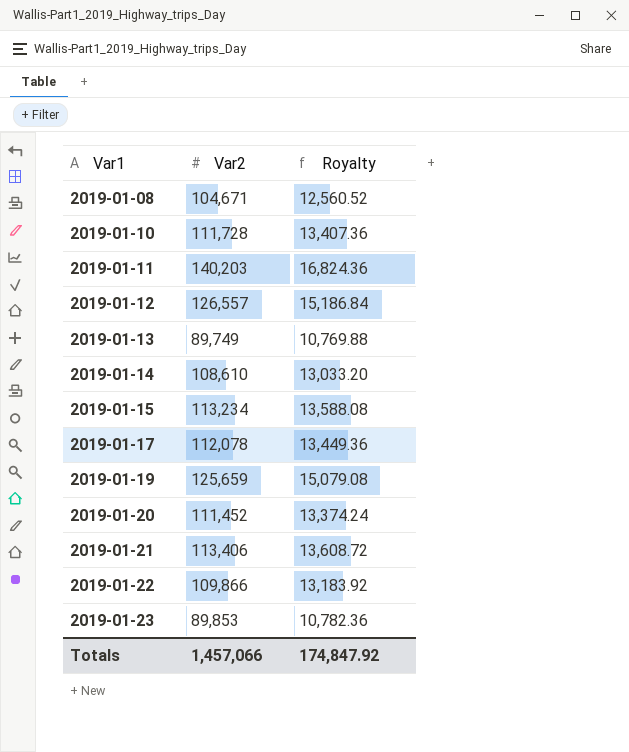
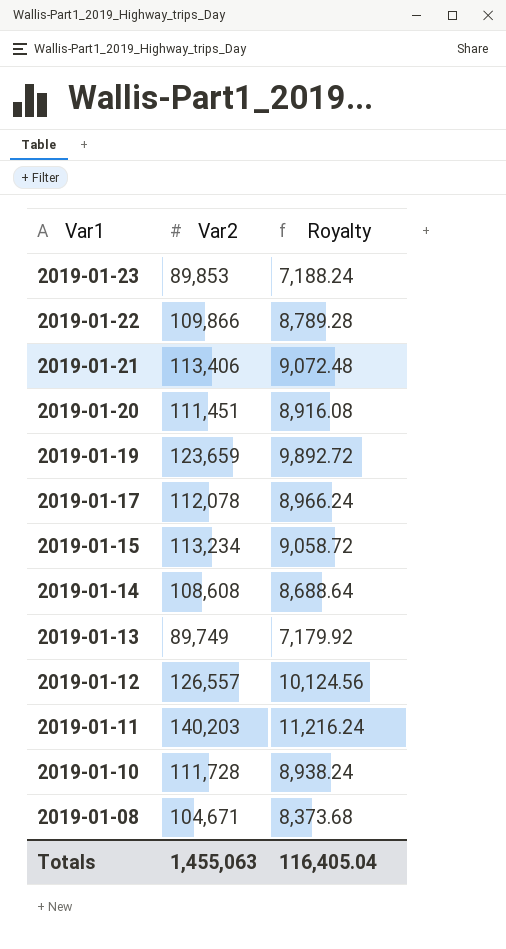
row order: Var1 ascending -> Var1 descending
column Royalty | formula: [Var2] * 0.12 -> [Var2] * 0.08
2019-01-20 | Var2: 111,452 -> 111,451
2019-01-19 | Var2: 125,659 -> 123,659
2019-01-14 | Var2: 108,610 -> 108,608
Totals | Var2: 1,457,066 -> 1,455,063
Totals | Royalty: 174,847.92 -> 116,405.04

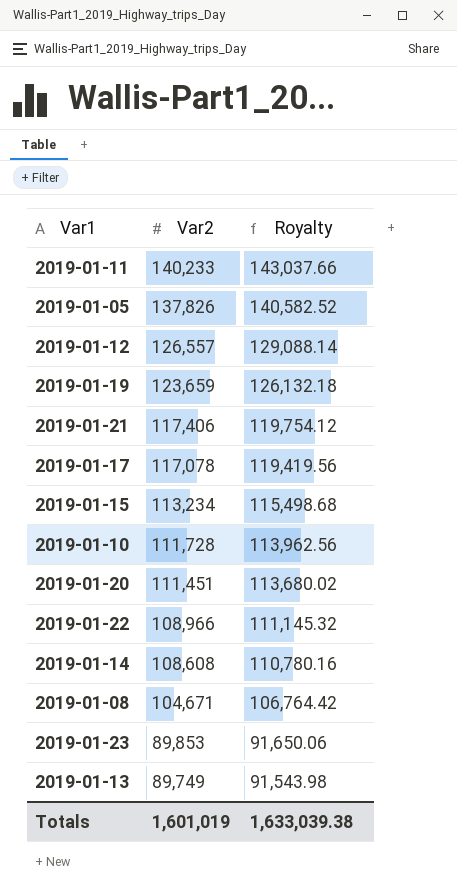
row order: Var1 descending -> Var2 descending
column Royalty | formula: [Var2] * 0.08 -> [Var2] * 1.02
2019-01-11 | Var2: 140,203 -> 140,233
row 2019-01-05: none -> 137,826 | 140,582.52
2019-01-21 | Var2: 113,406 -> 117,406
2019-01-17 | Var2: 112,078 -> 117,078
2019-01-22 | Var2: 109,866 -> 108,966
Totals | Var2: 1,455,063 -> 1,601,019
Totals | Royalty: 116,405.04 -> 1,633,039.38

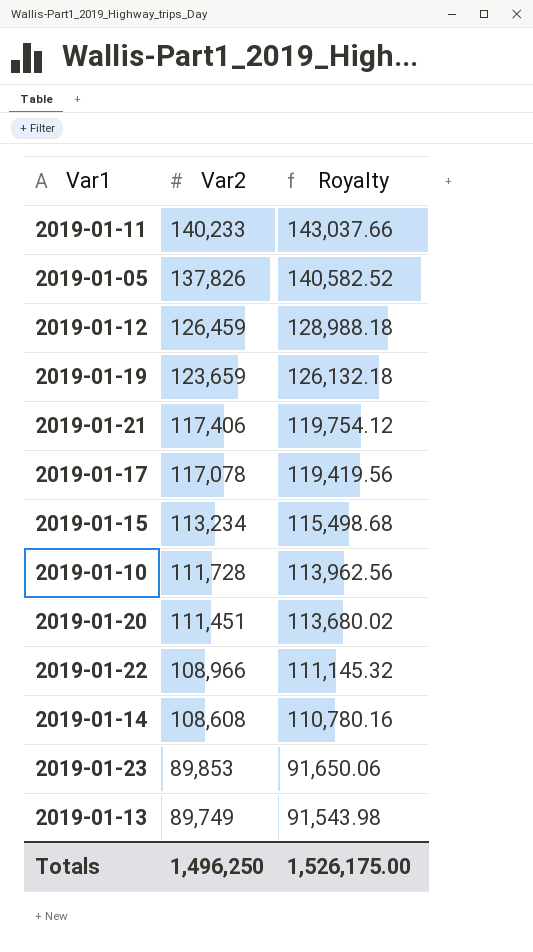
row 2019-01-08: 104,671 | 106,764.42 -> none
2019-01-12 | Var2: 126,557 -> 126,459
2019-01-12 | Royalty: 129,088.14 -> 128,988.18
Totals | Var2: 1,601,019 -> 1,496,250
Totals | Royalty: 1,633,039.38 -> 1,526,175.00

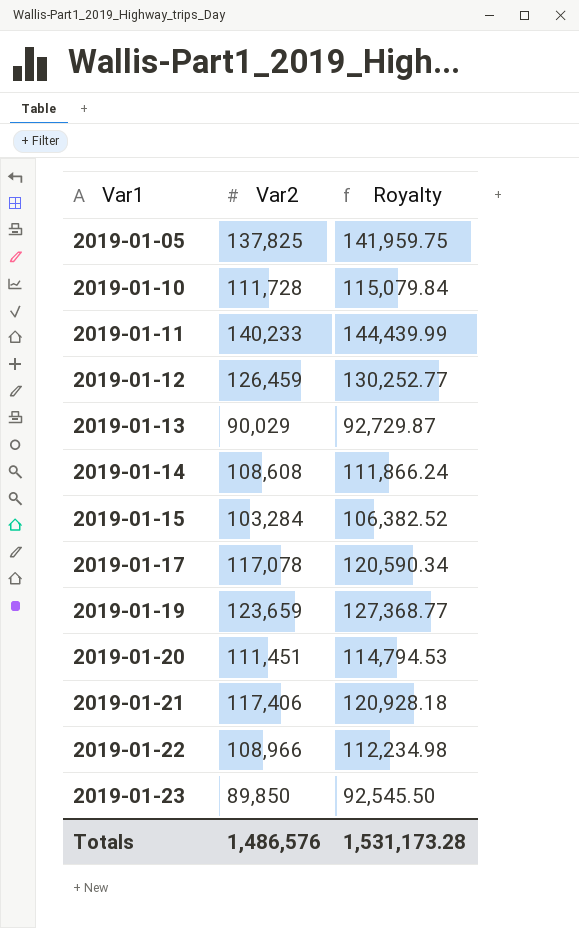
row order: Var2 descending -> Var1 ascending
column Royalty | formula: [Var2] * 1.02 -> [Var2] * 1.03
2019-01-05 | Var2: 137,826 -> 137,825
2019-01-13 | Var2: 89,749 -> 90,029
2019-01-15 | Var2: 113,234 -> 103,284
2019-01-23 | Var2: 89,853 -> 89,850
Totals | Var2: 1,496,250 -> 1,486,576
Totals | Royalty: 1,526,175.00 -> 1,531,173.28

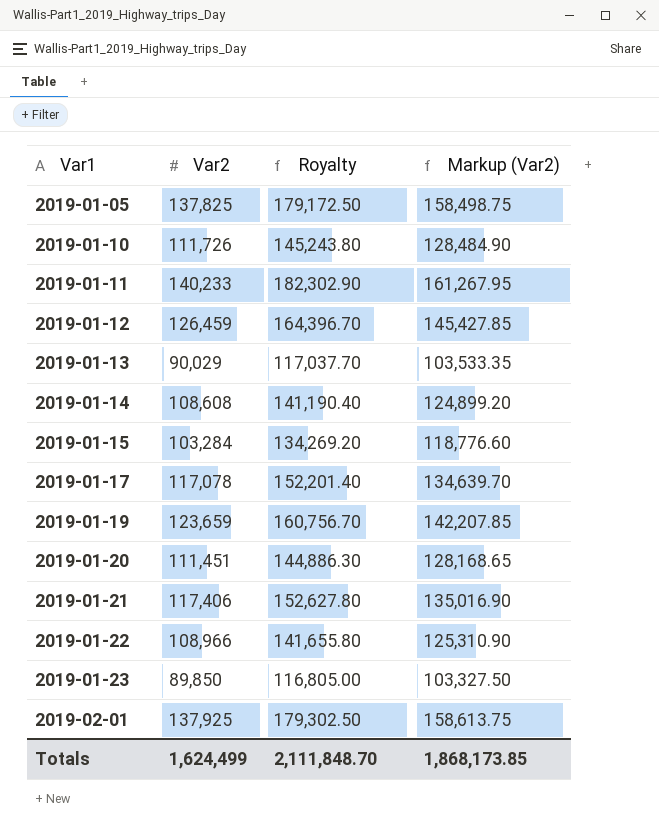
column Royalty | formula: [Var2] * 1.03 -> [Var2] * 1.3
column Markup (Var2) | formula: none -> [Var2] * 1.15
2019-01-10 | Var2: 111,728 -> 111,726
row 2019-02-01: none -> 137,925 | 179,302.50 | 158,613.75
Totals | Var2: 1,486,576 -> 1,624,499
Totals | Royalty: 1,531,173.28 -> 2,111,848.70

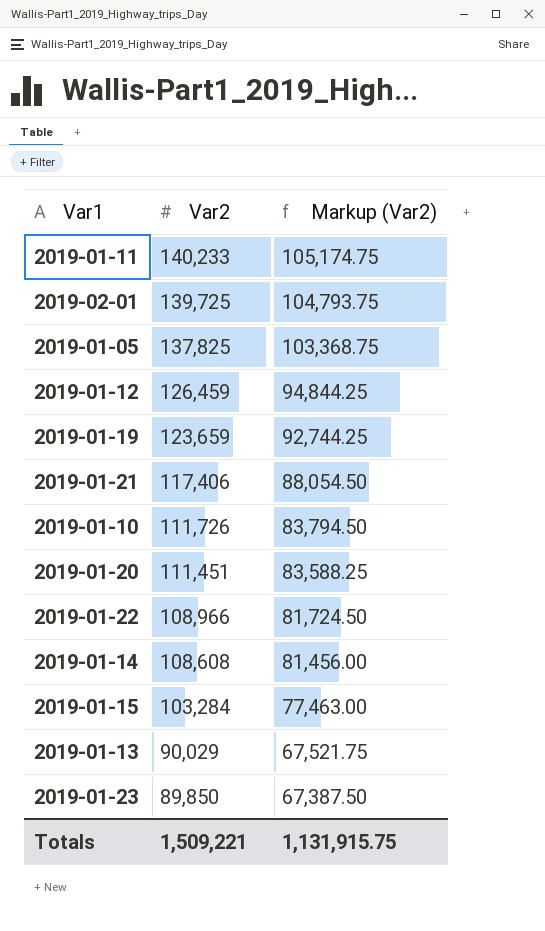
row order: Var1 ascending -> Var2 descending
column Royalty | formula: [Var2] * 1.3 -> none
column Markup (Var2) | formula: [Var2] * 1.15 -> [Var2] * 0.75
row 2019-01-17: 117,078 | 152,201.40 | 134,639.70 -> none
2019-02-01 | Var2: 137,925 -> 139,725
Totals | Var2: 1,624,499 -> 1,509,221
Totals | Markup (Var2): 1,868,173.85 -> 1,131,915.75

